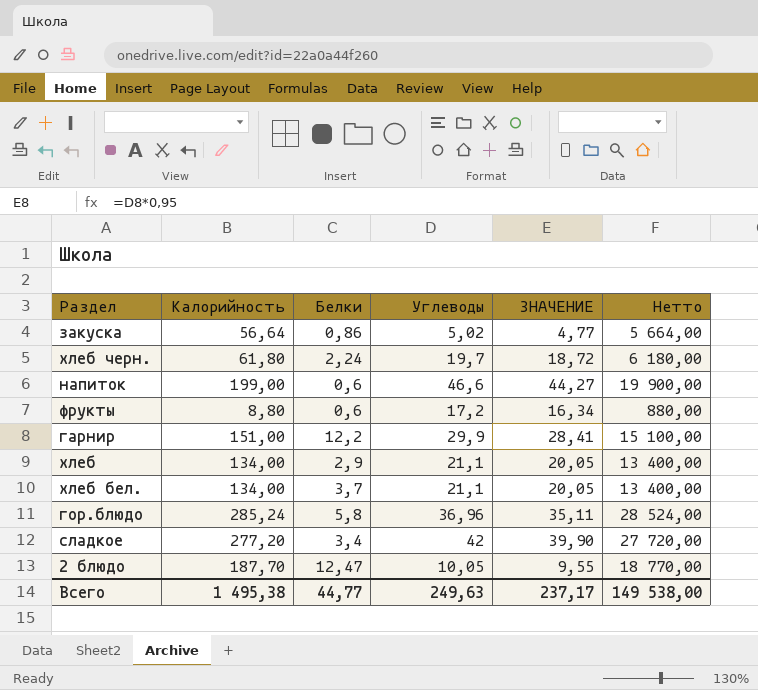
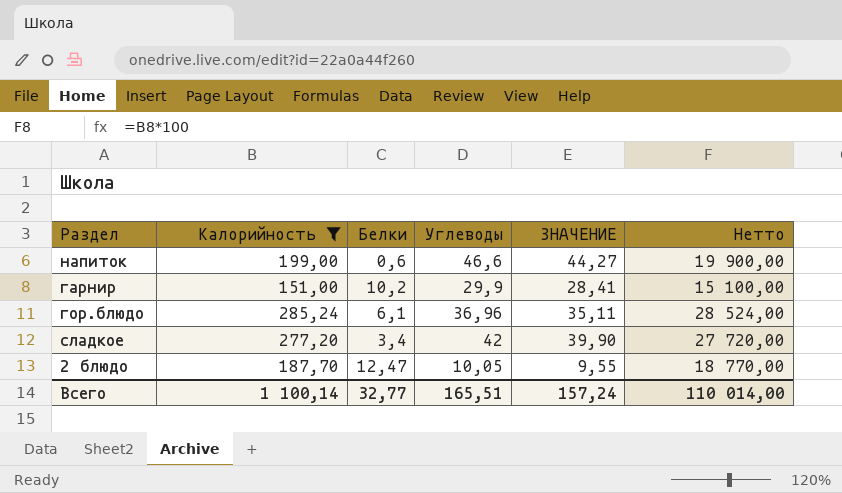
filter: none -> Калорийность >= 151,00
гарнир | Белки: 12,2 -> 10,2
гор.блюдо | Белки: 5,8 -> 6,1
Всего | Калорийность: 1 495,38 -> 1 100,14
Всего | Белки: 44,77 -> 32,77
Всего | Углеводы: 249,63 -> 165,51
Всего | ЗНАЧЕНИЕ: 237,17 -> 157,24
Всего | Нетто: 149 538,00 -> 110 014,00

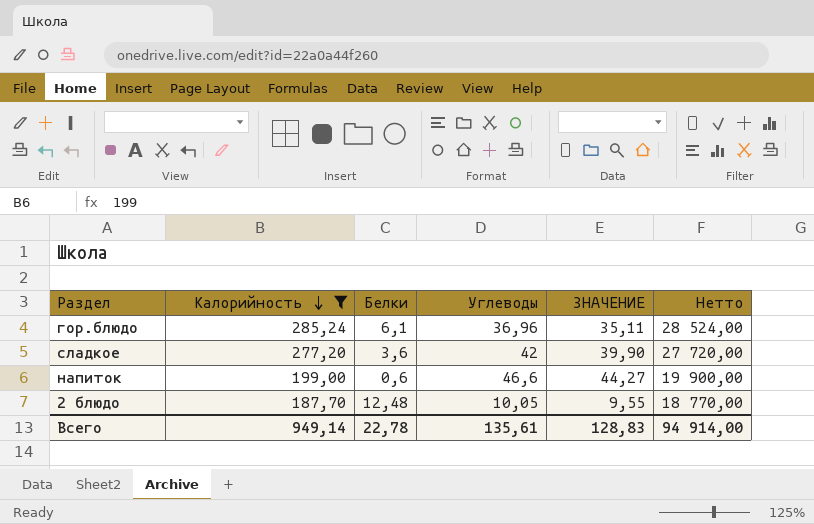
row order: none -> Калорийность descending
row гарнир: 151,00 | 10,2 | 29,9 | 28,41 | 15 100,00 -> none
сладкое | Белки: 3,4 -> 3,6
2 блюдо | Белки: 12,47 -> 12,48
Всего | Калорийность: 1 100,14 -> 949,14
Всего | Белки: 32,77 -> 22,78
Всего | Углеводы: 165,51 -> 135,61
Всего | ЗНАЧЕНИЕ: 157,24 -> 128,83
Всего | Нетто: 110 014,00 -> 94 914,00

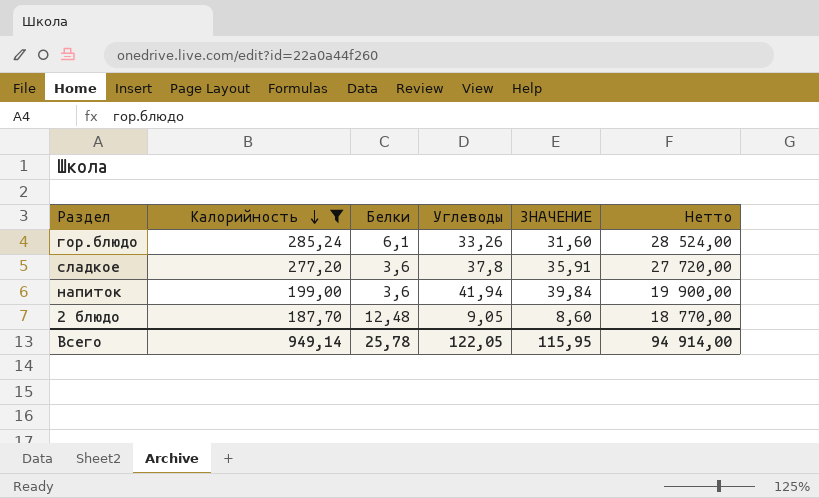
гор.блюдо | Углеводы: 36,96 -> 33,26
гор.блюдо | ЗНАЧЕНИЕ: 35,11 -> 31,60
сладкое | Углеводы: 42 -> 37,8
сладкое | ЗНАЧЕНИЕ: 39,90 -> 35,91
напиток | Белки: 0,6 -> 3,6
напиток | Углеводы: 46,6 -> 41,94
напиток | ЗНАЧЕНИЕ: 44,27 -> 39,84
2 блюдо | Углеводы: 10,05 -> 9,05
2 блюдо | ЗНАЧЕНИЕ: 9,55 -> 8,60
Всего | Белки: 22,78 -> 25,78
Всего | Углеводы: 135,61 -> 122,05
Всего | ЗНАЧЕНИЕ: 128,83 -> 115,95

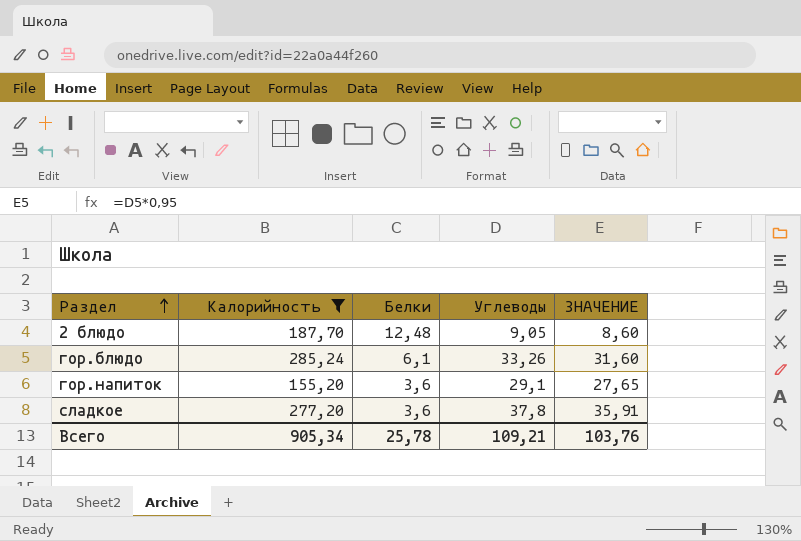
row order: Калорийность descending -> Раздел ascending
column Нетто | formula: [Калорийность] * 100 -> none
row напиток: 199,00 | 3,6 | 41,94 | 39,84 | 19 900,00 -> none
row гор.напиток: none -> 155,20 | 3,6 | 29,1 | 27,65
Всего | Калорийность: 949,14 -> 905,34
Всего | Углеводы: 122,05 -> 109,21
Всего | ЗНАЧЕНИЕ: 115,95 -> 103,76

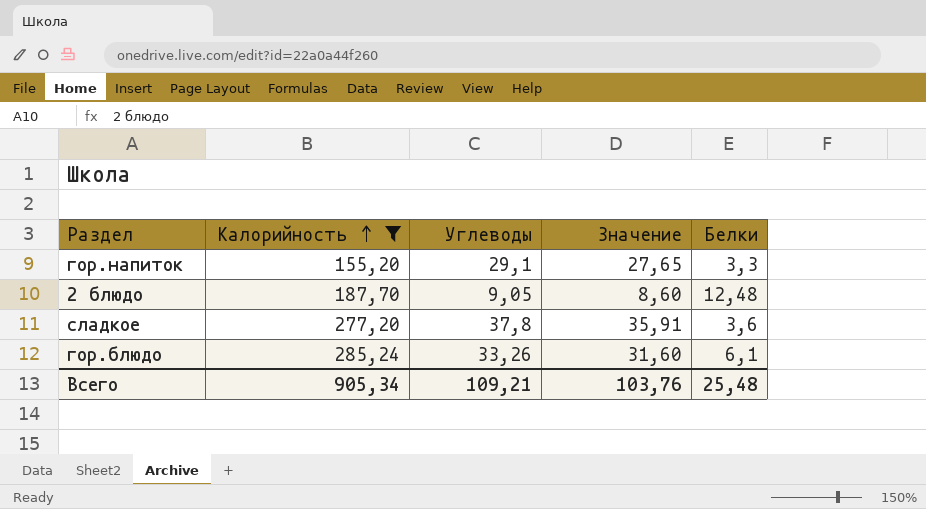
row order: Раздел ascending -> Калорийность ascending
column name: ЗНАЧЕНИЕ -> Значение
column Белки | position: 3 -> 5
гор.напиток | Белки: 3,6 -> 3,3
Всего | Белки: 25,78 -> 25,48

